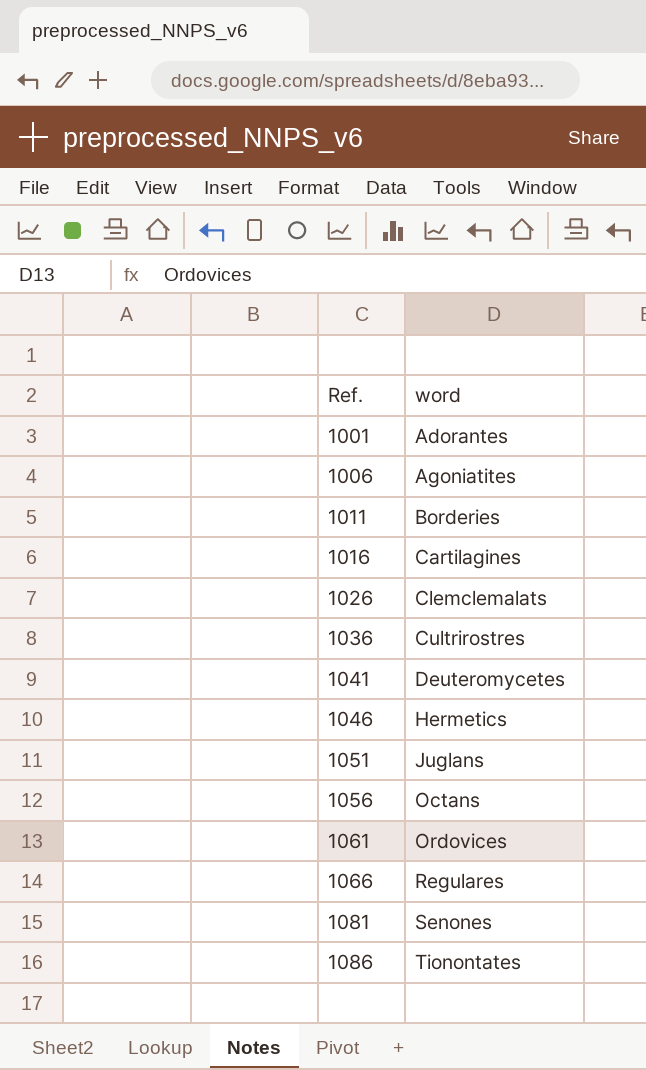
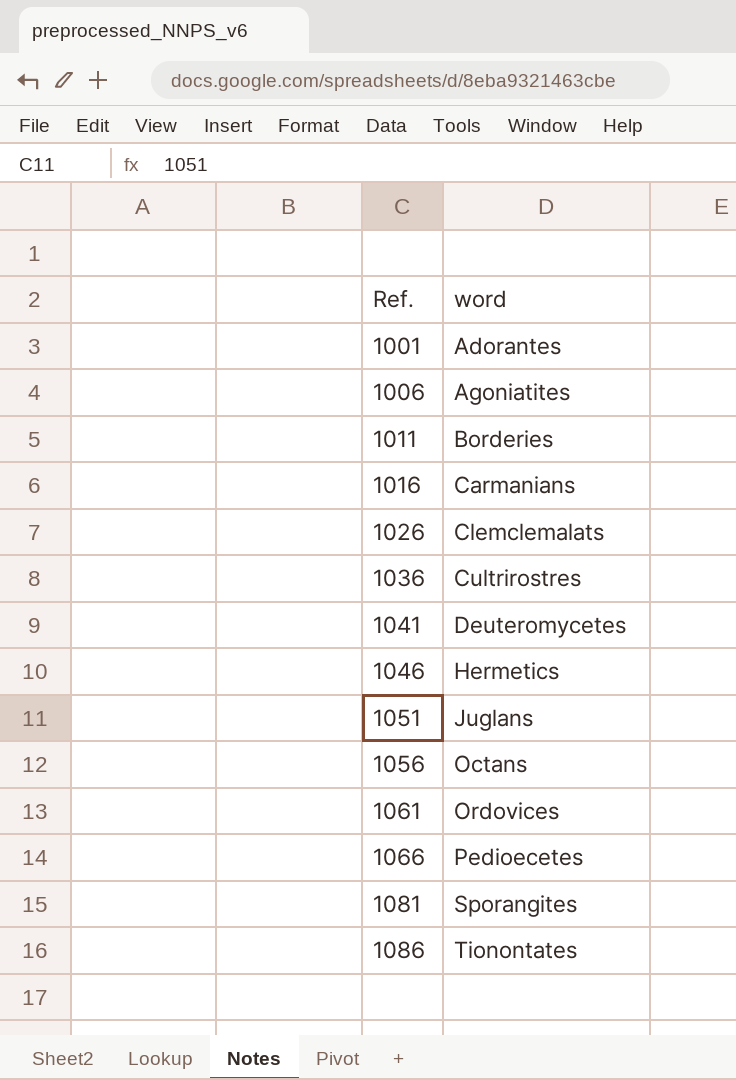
1016 | word: Cartilagines -> Carmanians
1066 | word: Regulares -> Pedioecetes
1081 | word: Senones -> Sporangites

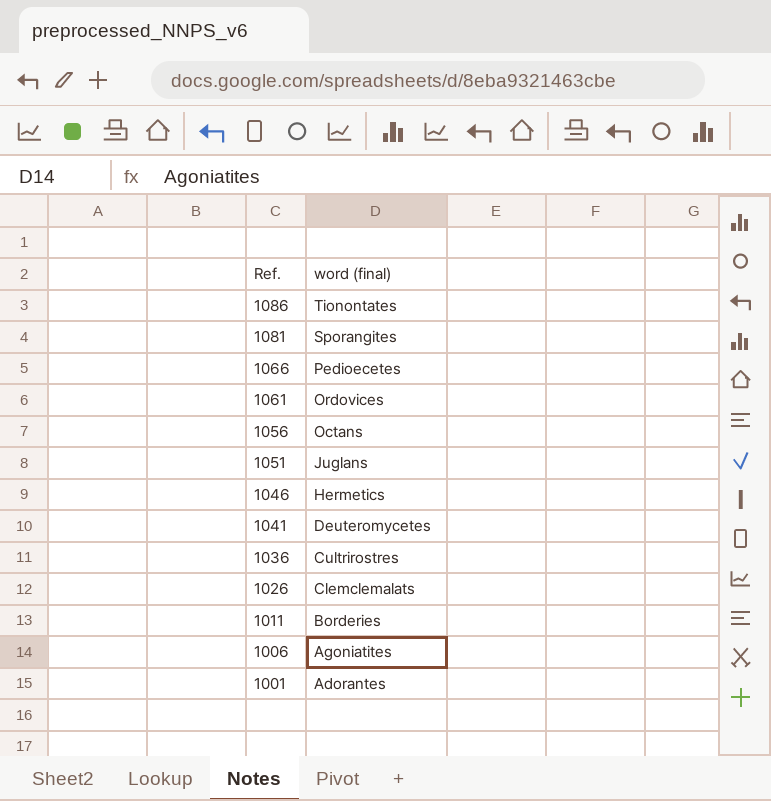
row order: Ref. ascending -> Ref. descending
column name: word -> word (final)
row 1016: Carmanians -> none

